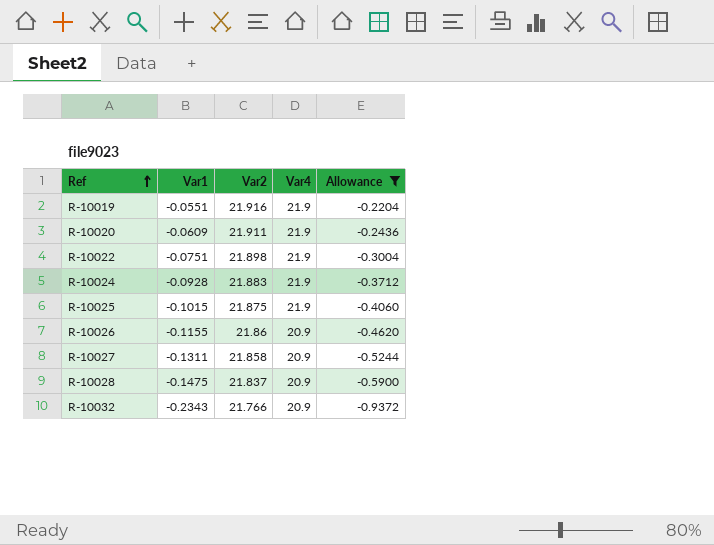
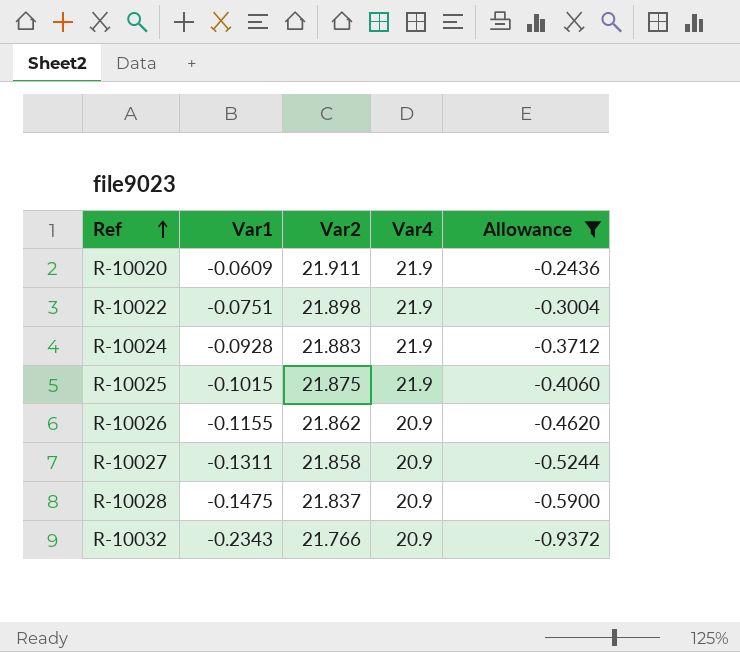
row R-10019: -0.0551 | 21.916 | 21.9 | -0.2204 -> none
R-10026 | Var2: 21.86 -> 21.862

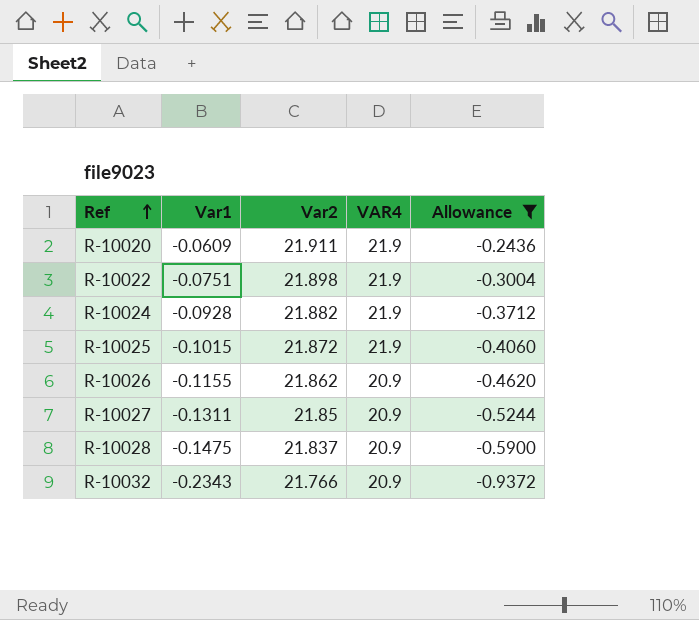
column name: Var4 -> VAR4
R-10024 | Var2: 21.883 -> 21.882
R-10025 | Var2: 21.875 -> 21.872
R-10027 | Var2: 21.858 -> 21.85

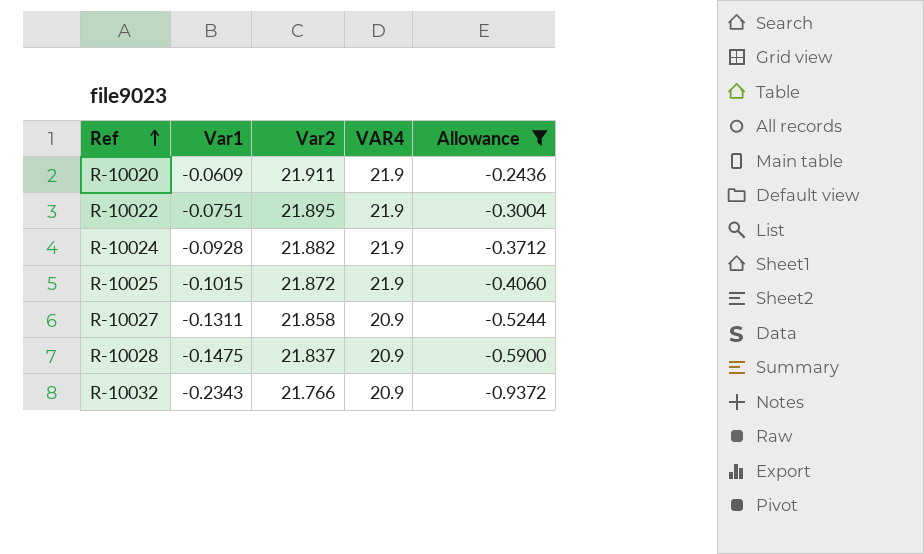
row R-10026: -0.1155 | 21.862 | 20.9 | -0.4620 -> none
R-10022 | Var2: 21.898 -> 21.895
R-10027 | Var2: 21.85 -> 21.858

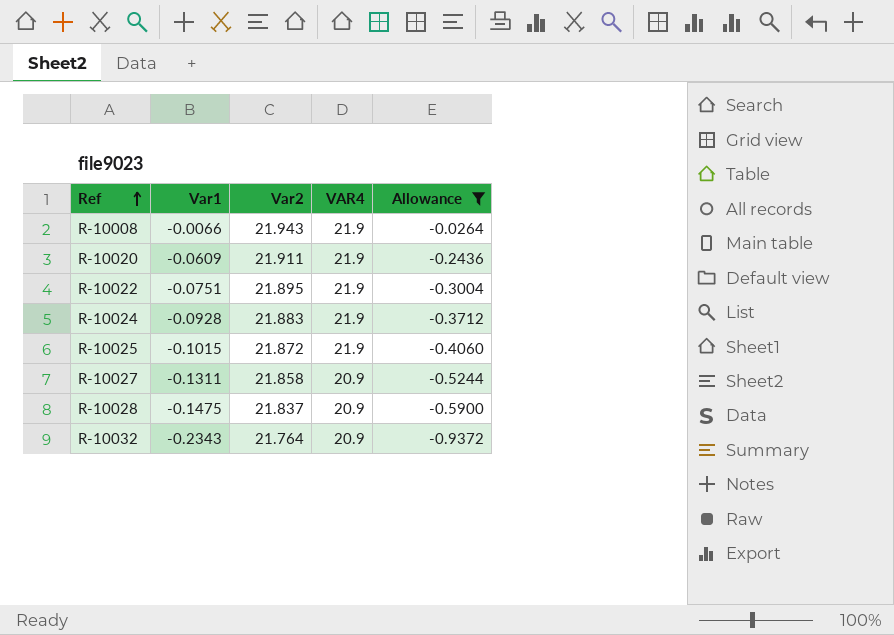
row R-10008: none -> -0.0066 | 21.943 | 21.9 | -0.0264
R-10024 | Var2: 21.882 -> 21.883
R-10032 | Var2: 21.766 -> 21.764

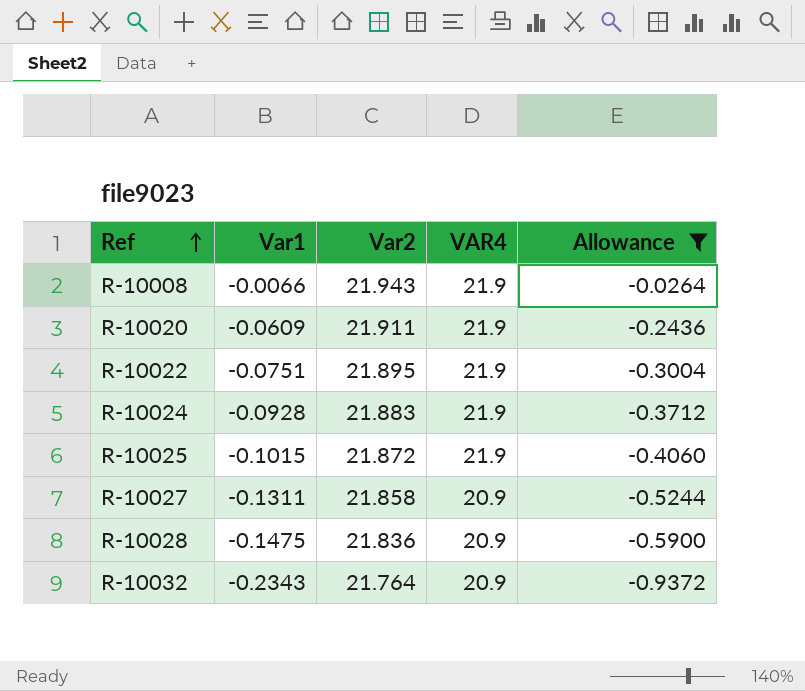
R-10028 | Var2: 21.837 -> 21.836

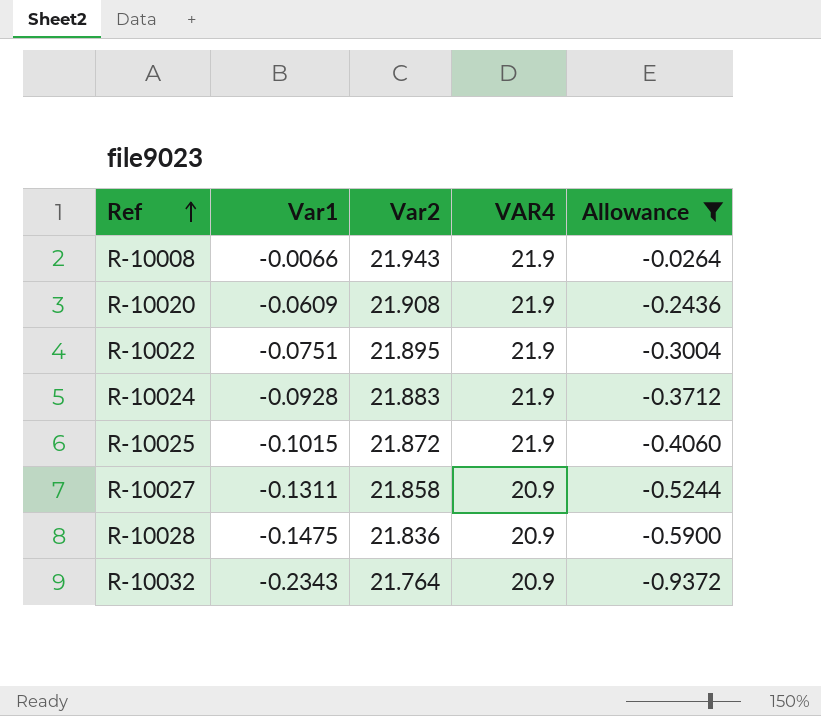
R-10020 | Var2: 21.911 -> 21.908

